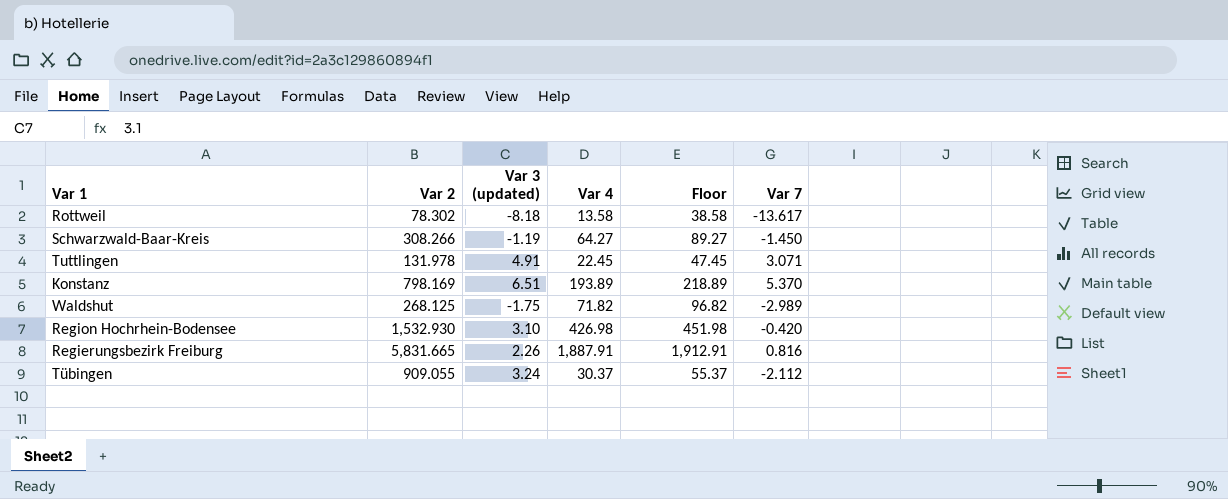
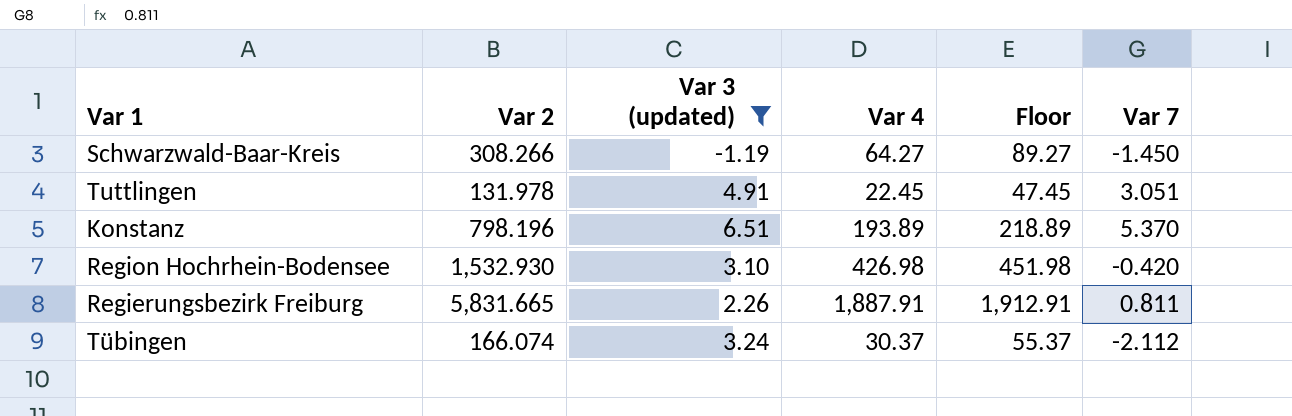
filter: none -> Var 3 (updated) >= -1.19
Tuttlingen | Var 7: 3.071 -> 3.051
Konstanz | Var 2: 798.169 -> 798.196
Regierungsbezirk Freiburg | Var 7: 0.816 -> 0.811
Tübingen | Var 2: 909.055 -> 166.074

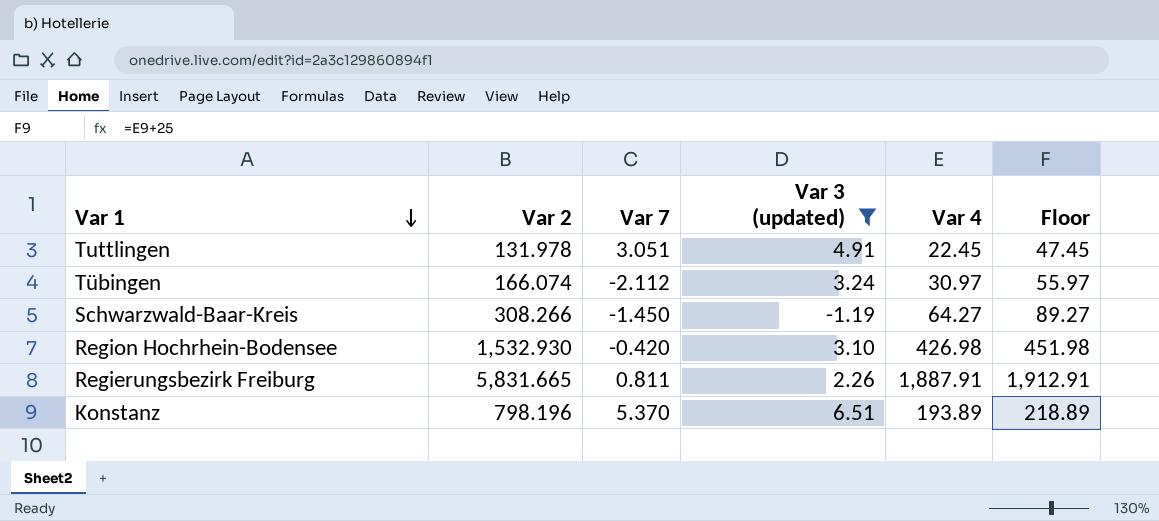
row order: none -> Var 1 descending
column Var 7 | position: 6 -> 3
Tübingen | Var 4: 30.37 -> 30.97
Tübingen | Floor: 55.37 -> 55.97

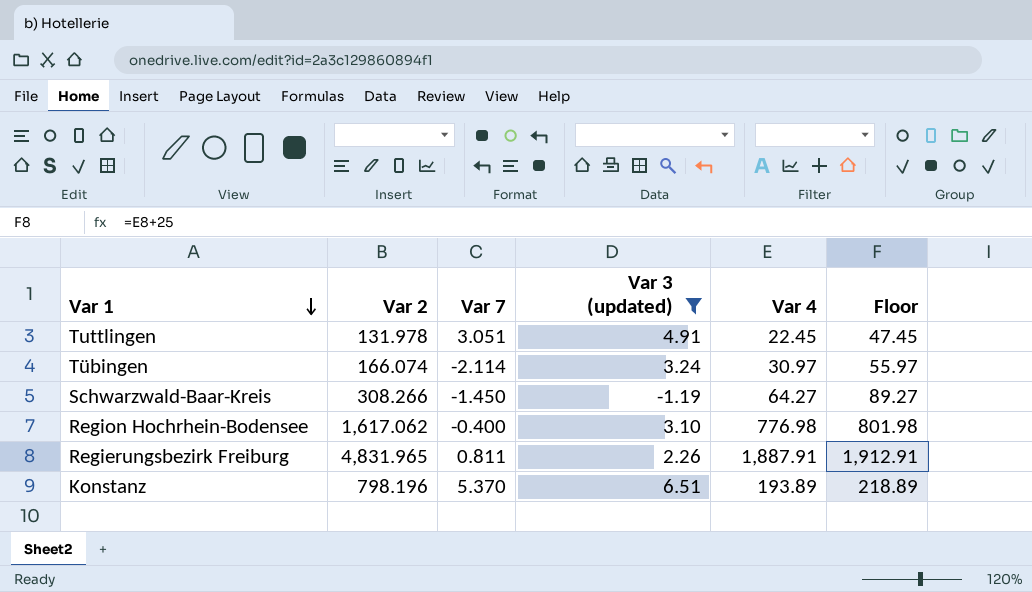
Tübingen | Var 7: -2.112 -> -2.114
Region Hochrhein-Bodensee | Var 2: 1,532.930 -> 1,617.062
Region Hochrhein-Bodensee | Var 7: -0.420 -> -0.400
Region Hochrhein-Bodensee | Var 4: 426.98 -> 776.98
Region Hochrhein-Bodensee | Floor: 451.98 -> 801.98
Regierungsbezirk Freiburg | Var 2: 5,831.665 -> 4,831.965

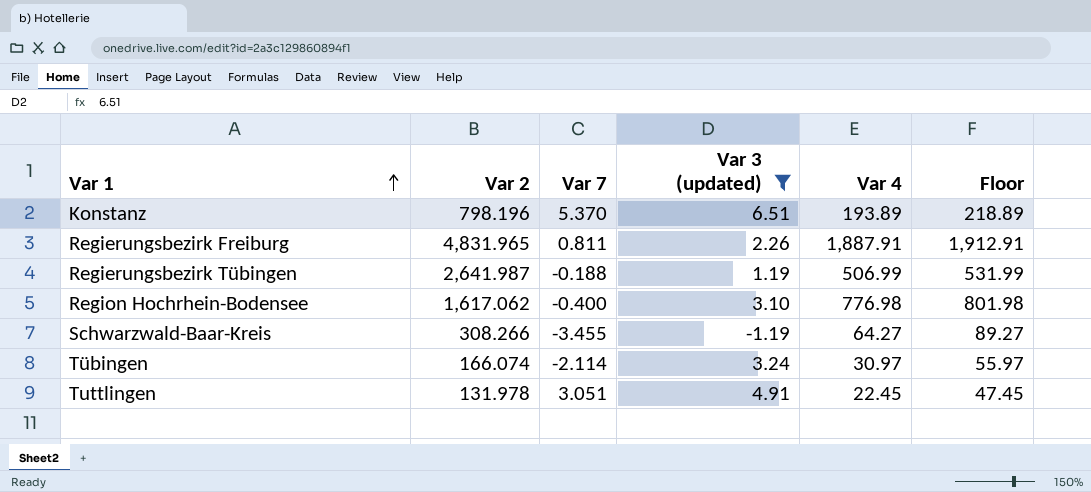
row order: Var 1 descending -> Var 1 ascending
row Regierungsbezirk Tübingen: none -> 2,641.987 | -0.188 | 1.19 | 506.99 | 531.99
Schwarzwald-Baar-Kreis | Var 7: -1.450 -> -3.455

